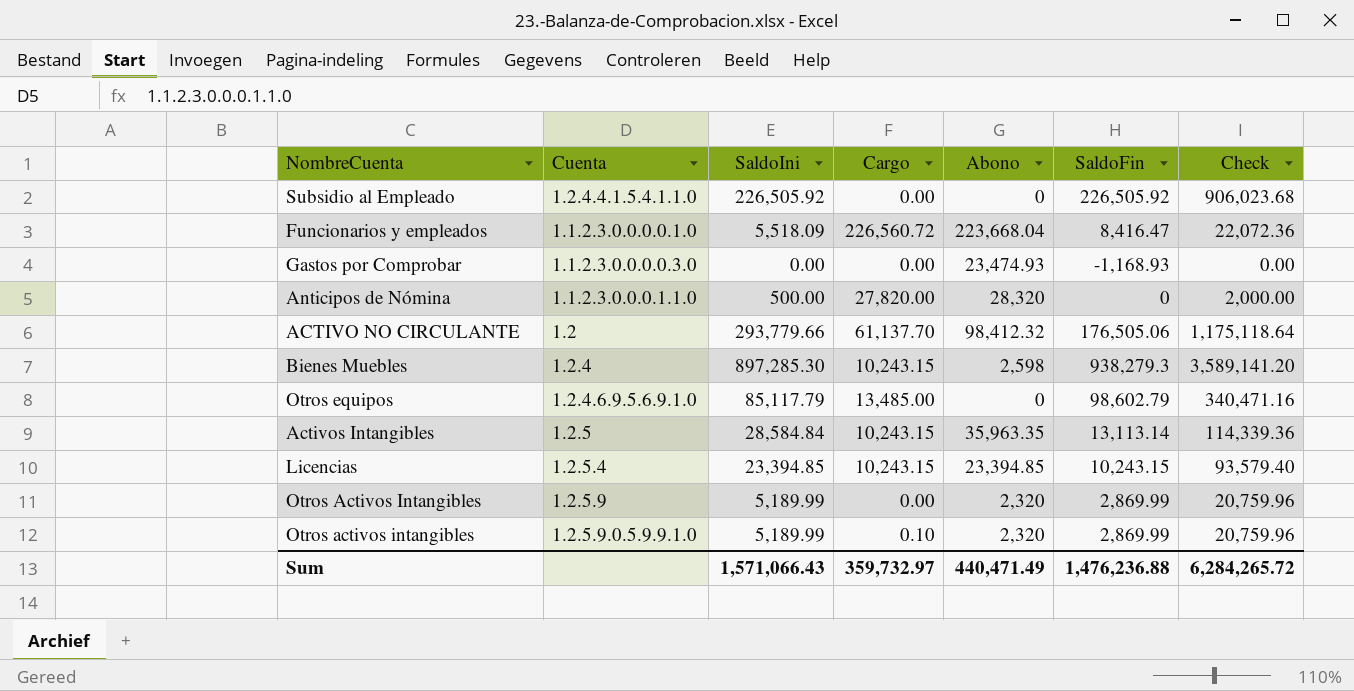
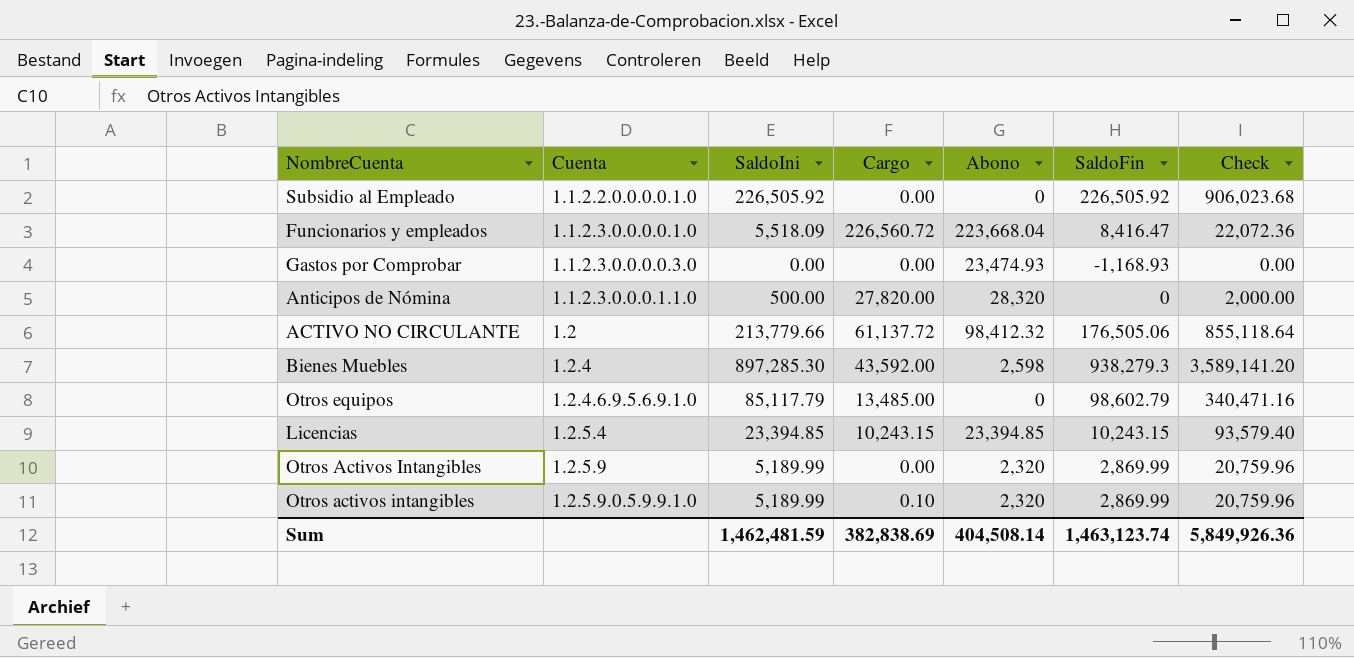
row Activos Intangibles: 1.2.5 | 28,584.84 | 10,243.15 | 35,963.35 | 13,113.14 | 114,339.36 -> none
Subsidio al Empleado | Cuenta: 1.2.4.4.1.5.4.1.1.0 -> 1.1.2.2.0.0.0.0.1.0
ACTIVO NO CIRCULANTE | SaldoIni: 293,779.66 -> 213,779.66
ACTIVO NO CIRCULANTE | Cargo: 61,137.70 -> 61,137.72
ACTIVO NO CIRCULANTE | Check: 1,175,118.64 -> 855,118.64
Bienes Muebles | Cargo: 10,243.15 -> 43,592.00
Sum | SaldoIni: 1,571,066.43 -> 1,462,481.59
Sum | Cargo: 359,732.97 -> 382,838.69
Sum | Abono: 440,471.49 -> 404,508.14
Sum | SaldoFin: 1,476,236.88 -> 1,463,123.74
Sum | Check: 6,284,265.72 -> 5,849,926.36

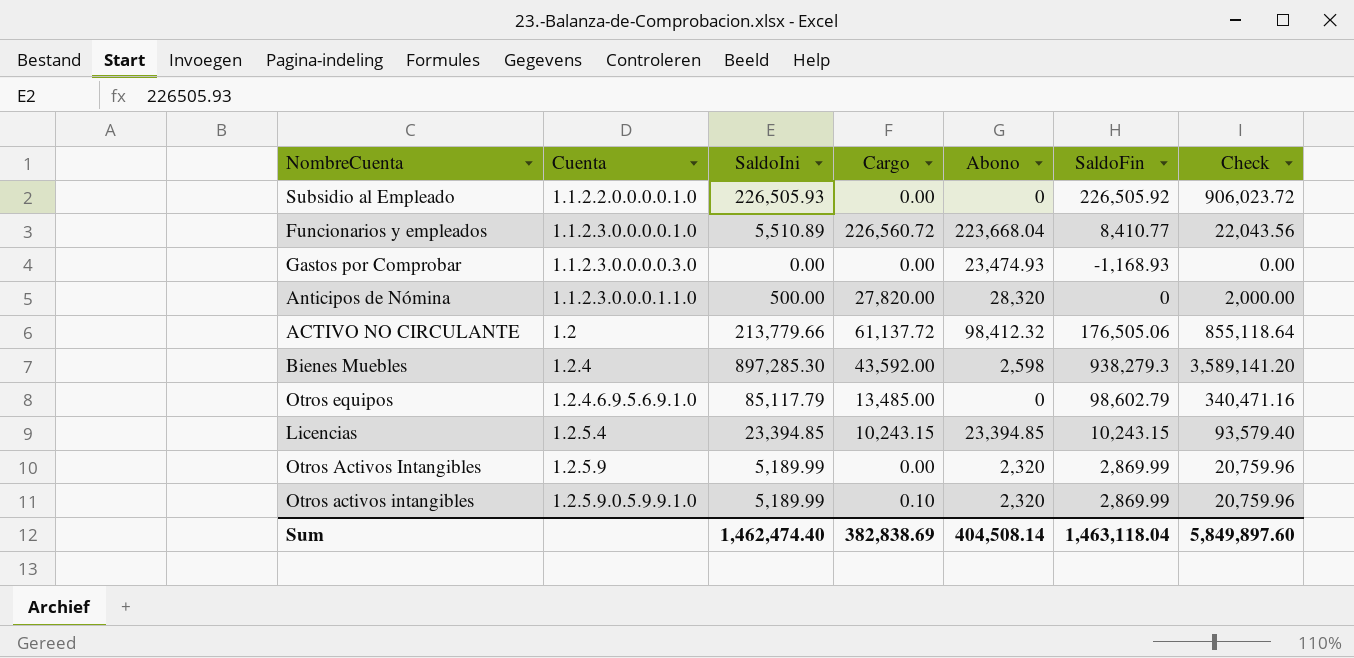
Subsidio al Empleado | SaldoIni: 226,505.92 -> 226,505.93
Subsidio al Empleado | Check: 906,023.68 -> 906,023.72
Funcionarios y empleados | SaldoIni: 5,518.09 -> 5,510.89
Funcionarios y empleados | SaldoFin: 8,416.47 -> 8,410.77
Funcionarios y empleados | Check: 22,072.36 -> 22,043.56
Sum | SaldoIni: 1,462,481.59 -> 1,462,474.40
Sum | SaldoFin: 1,463,123.74 -> 1,463,118.04
Sum | Check: 5,849,926.36 -> 5,849,897.60

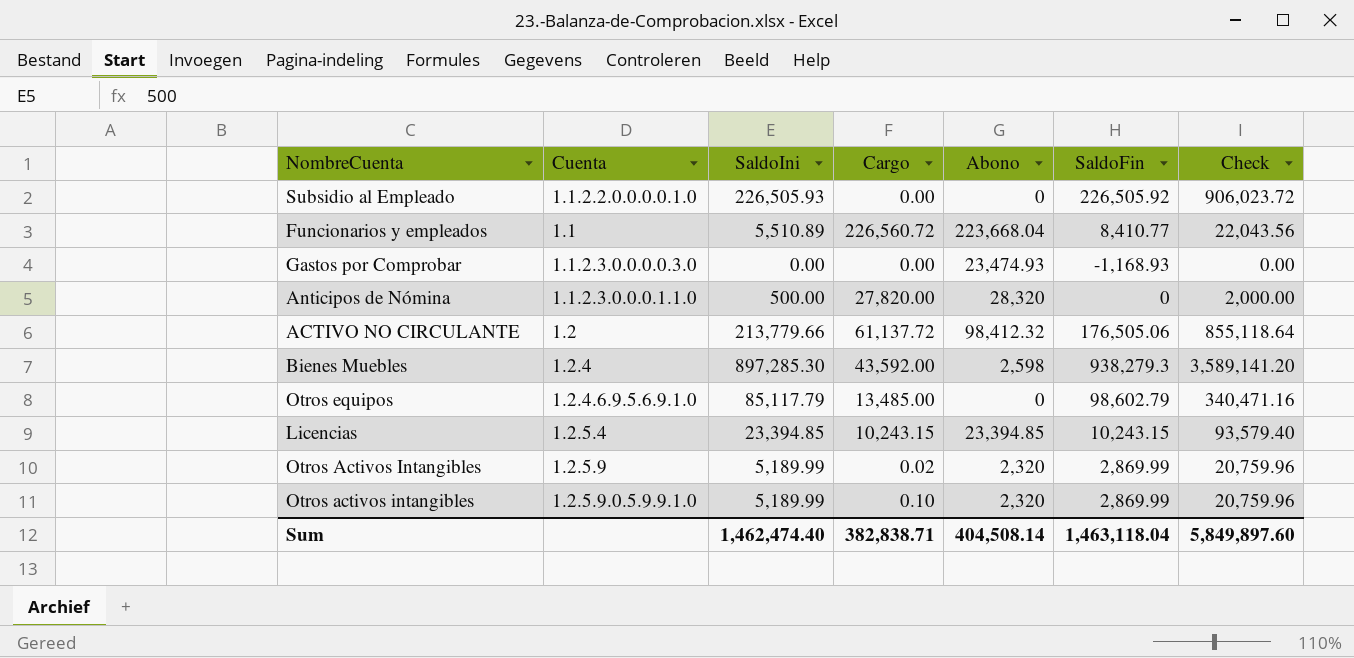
Funcionarios y empleados | Cuenta: 1.1.2.3.0.0.0.0.1.0 -> 1.1
Otros Activos Intangibles | Cargo: 0.00 -> 0.02
Sum | Cargo: 382,838.69 -> 382,838.71

